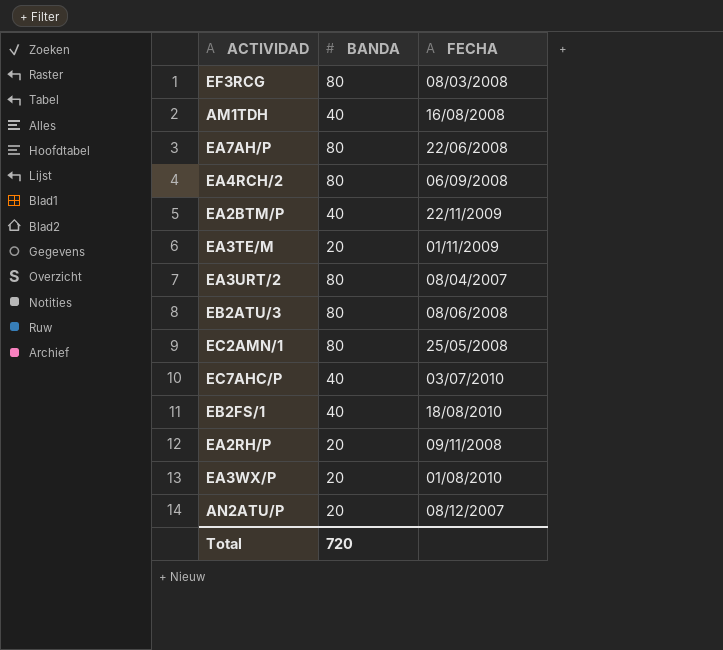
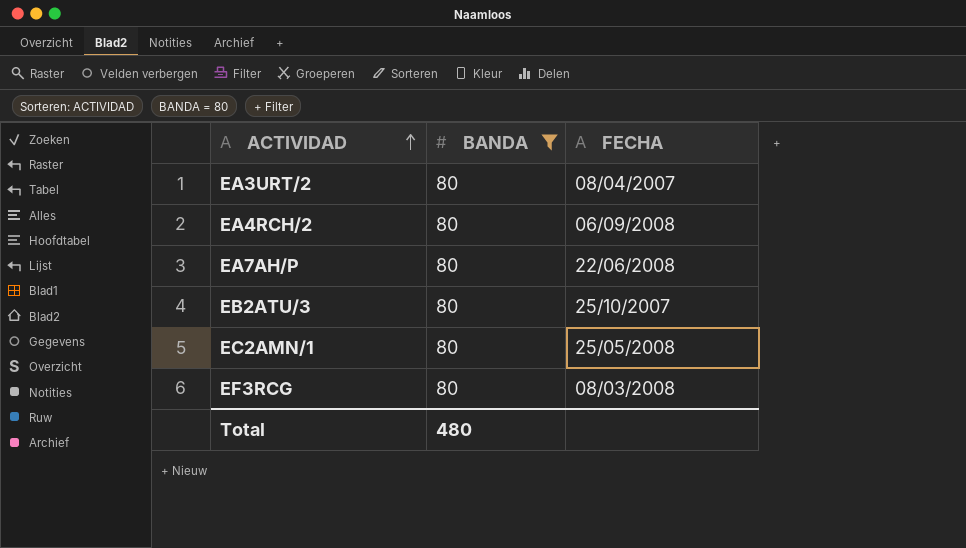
filter: none -> BANDA = 80
row order: none -> ACTIVIDAD ascending
EB2ATU/3 | FECHA: 08/06/2008 -> 25/10/2007
Total | BANDA: 720 -> 480

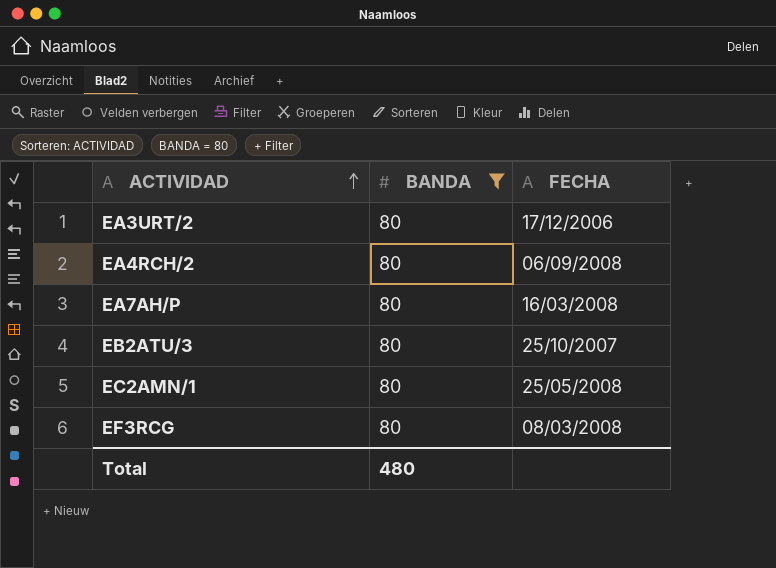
EA3URT/2 | FECHA: 08/04/2007 -> 17/12/2006
EA7AH/P | FECHA: 22/06/2008 -> 16/03/2008

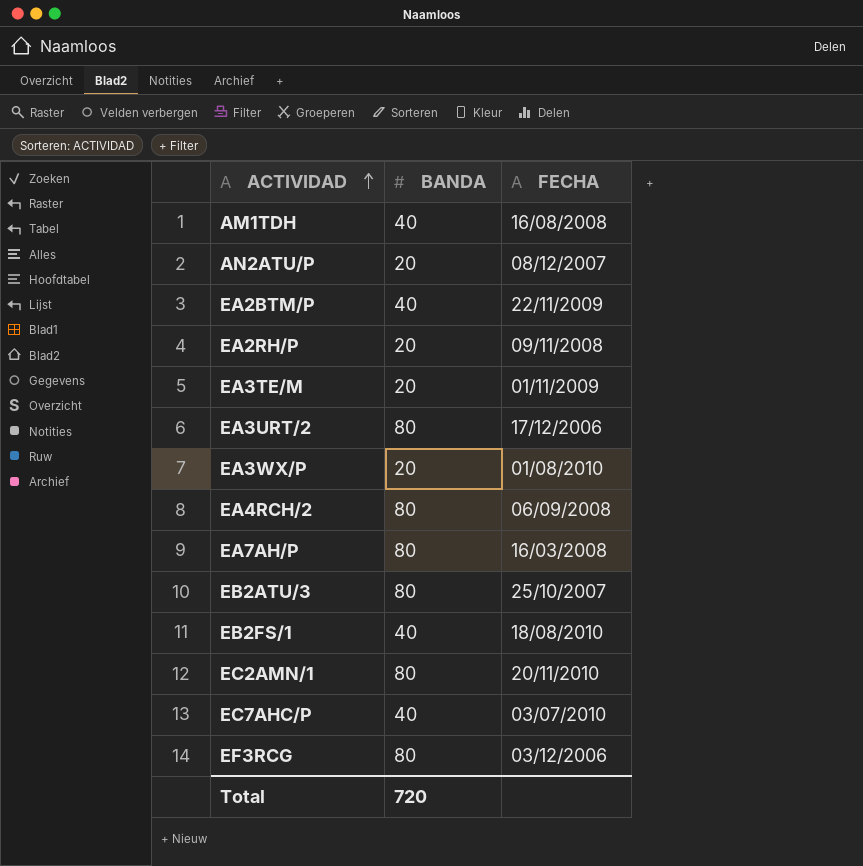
filter: BANDA = 80 -> none
EC2AMN/1 | FECHA: 25/05/2008 -> 20/11/2010
EF3RCG | FECHA: 08/03/2008 -> 03/12/2006
Total | BANDA: 480 -> 720

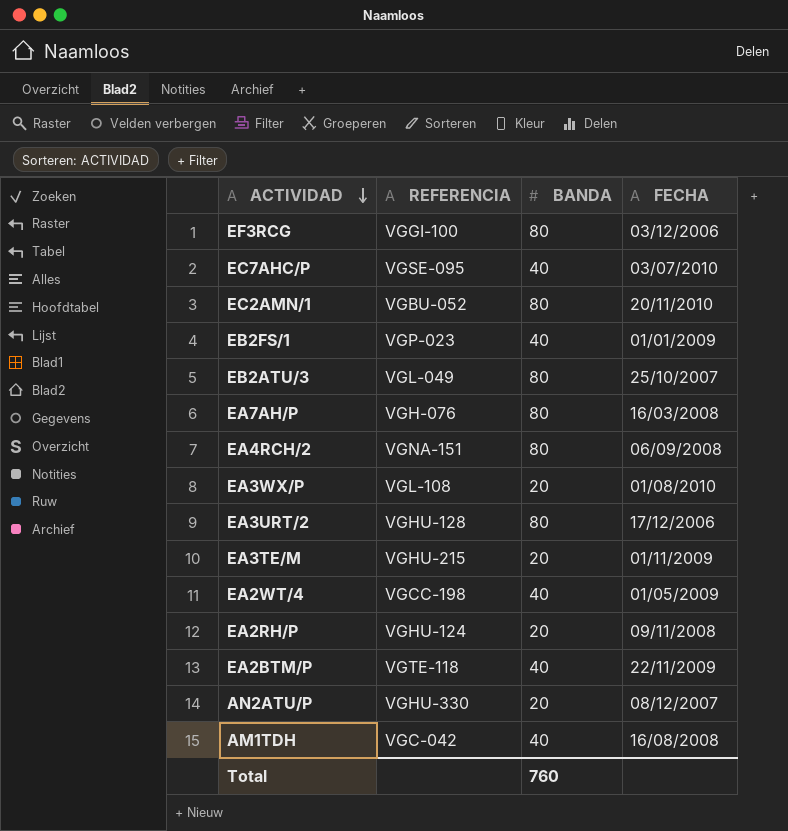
row order: ACTIVIDAD ascending -> ACTIVIDAD descending
column REFERENCIA | position: none -> 2
EB2FS/1 | FECHA: 18/08/2010 -> 01/01/2009
row EA2WT/4: none -> VGCC-198 | 40 | 01/05/2009
Total | BANDA: 720 -> 760

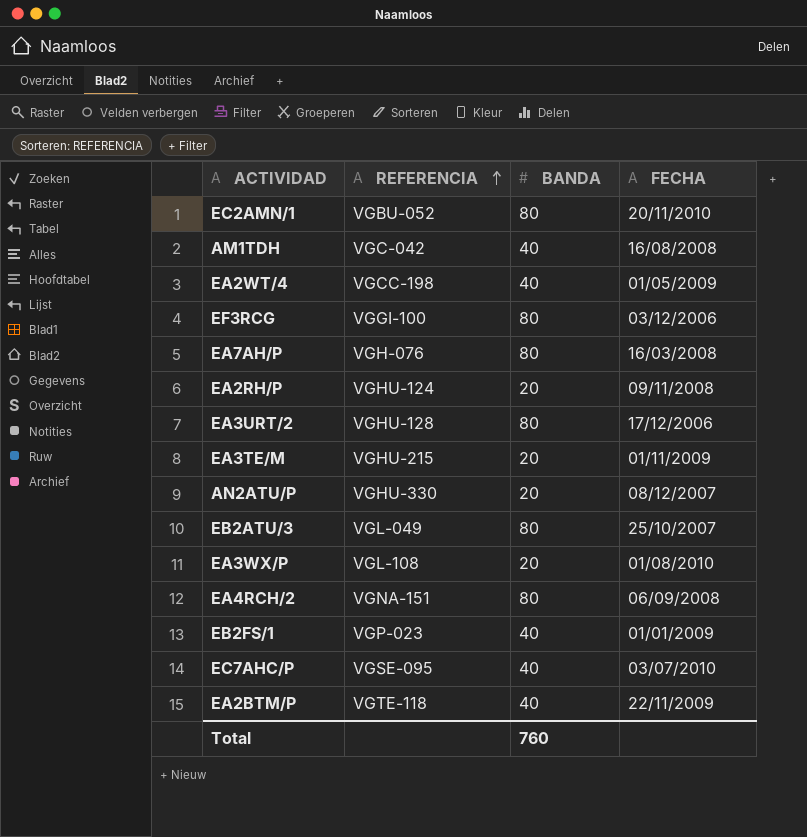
row order: ACTIVIDAD descending -> REFERENCIA ascending

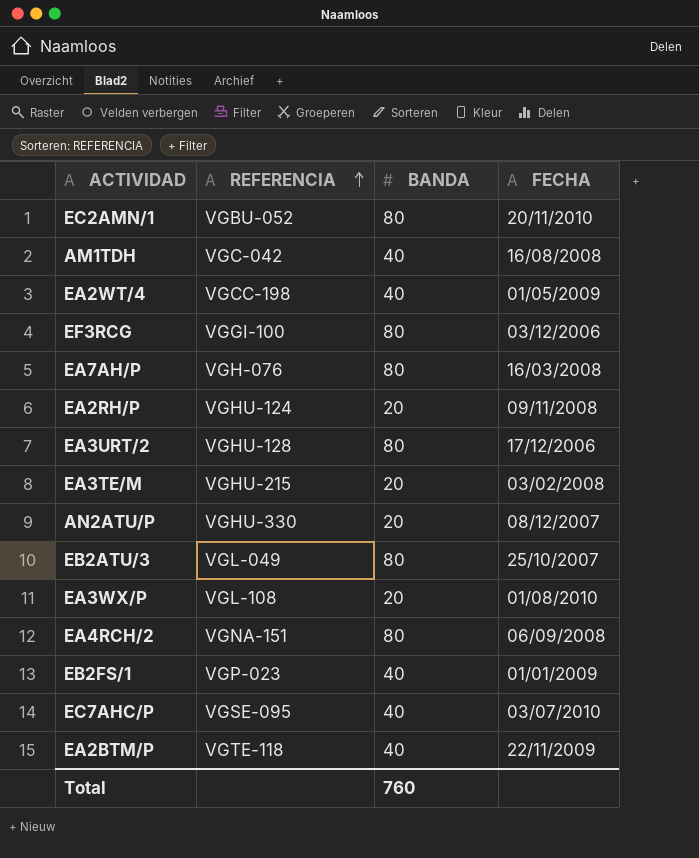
EA3TE/M | FECHA: 01/11/2009 -> 03/02/2008

